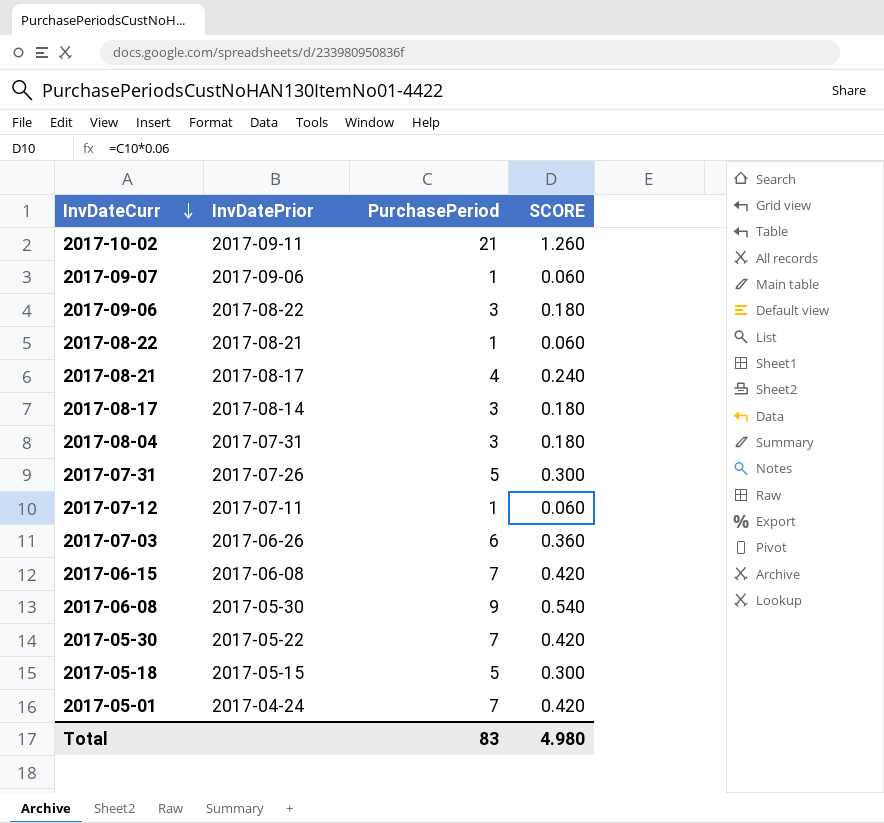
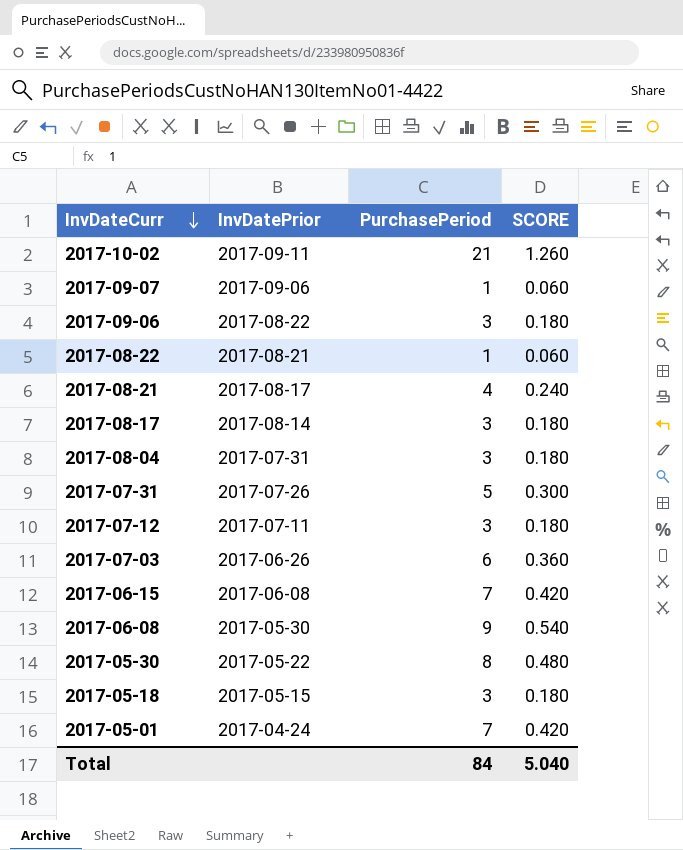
2017-07-12 | PurchasePeriod: 1 -> 3
2017-07-12 | SCORE: 0.060 -> 0.180
2017-05-30 | PurchasePeriod: 7 -> 8
2017-05-30 | SCORE: 0.420 -> 0.480
2017-05-18 | PurchasePeriod: 5 -> 3
2017-05-18 | SCORE: 0.300 -> 0.180
Total | PurchasePeriod: 83 -> 84
Total | SCORE: 4.980 -> 5.040

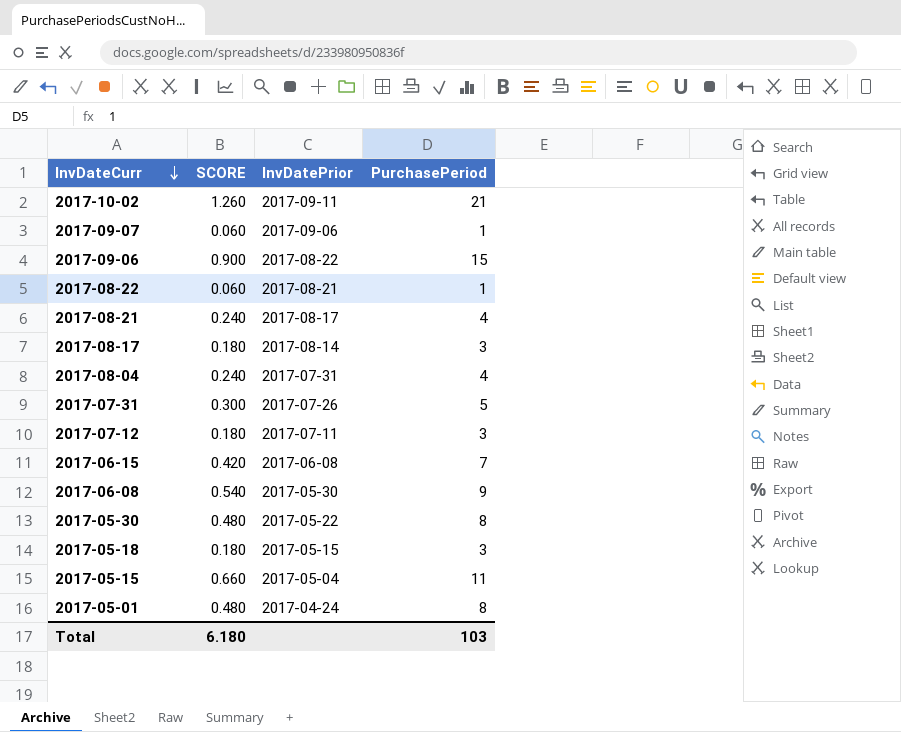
column SCORE | position: 4 -> 2
row 2017-07-03: 2017-06-26 | 6 | 0.360 -> none
2017-09-06 | SCORE: 0.180 -> 0.900
2017-09-06 | PurchasePeriod: 3 -> 15
2017-08-04 | SCORE: 0.180 -> 0.240
2017-08-04 | PurchasePeriod: 3 -> 4
row 2017-05-15: none -> 0.660 | 2017-05-04 | 11
2017-05-01 | SCORE: 0.420 -> 0.480
2017-05-01 | PurchasePeriod: 7 -> 8
Total | SCORE: 5.040 -> 6.180
Total | PurchasePeriod: 84 -> 103

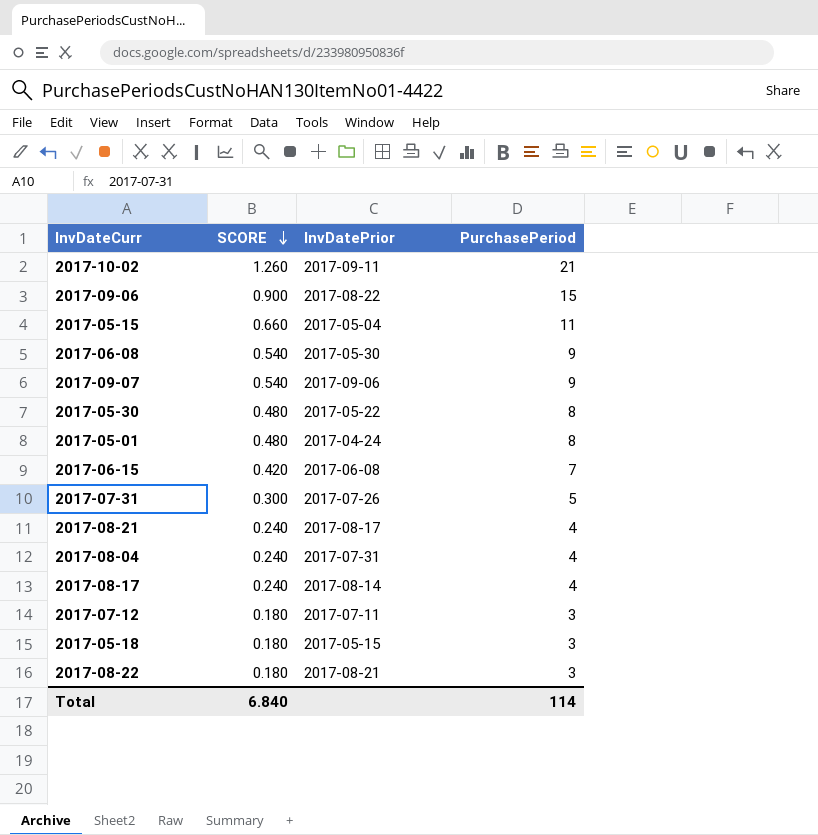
row order: InvDateCurr descending -> SCORE descending
2017-09-07 | SCORE: 0.060 -> 0.540
2017-09-07 | PurchasePeriod: 1 -> 9
2017-08-17 | SCORE: 0.180 -> 0.240
2017-08-17 | PurchasePeriod: 3 -> 4
2017-08-22 | SCORE: 0.060 -> 0.180
2017-08-22 | PurchasePeriod: 1 -> 3
Total | SCORE: 6.180 -> 6.840
Total | PurchasePeriod: 103 -> 114

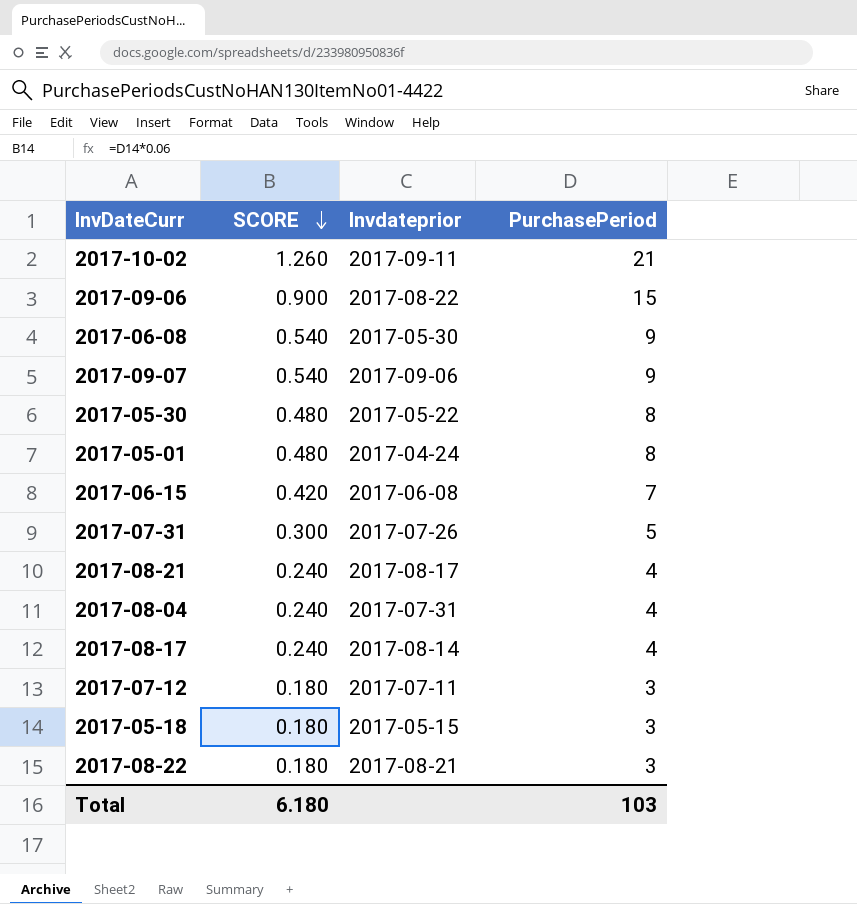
column name: InvDatePrior -> Invdateprior
row 2017-05-15: 0.660 | 2017-05-04 | 11 -> none
Total | SCORE: 6.840 -> 6.180
Total | PurchasePeriod: 114 -> 103

